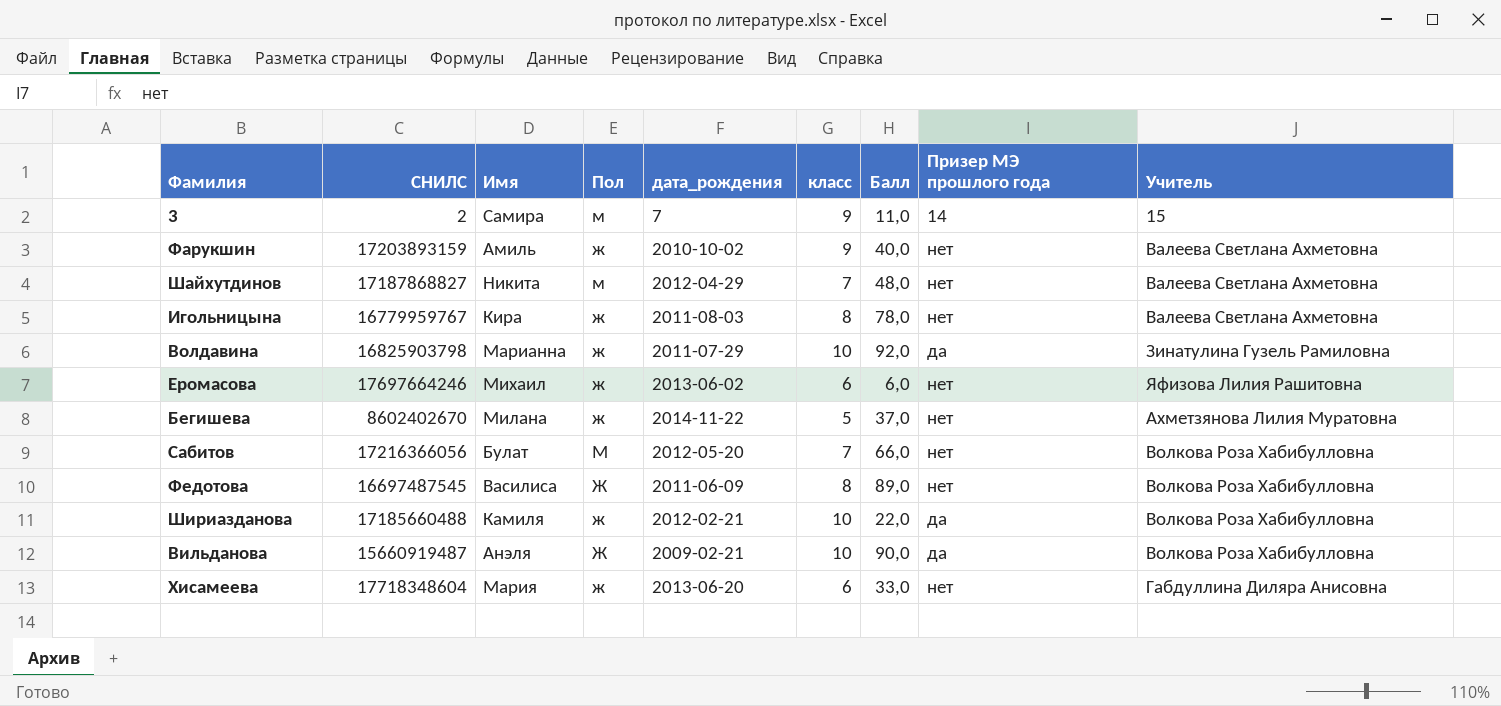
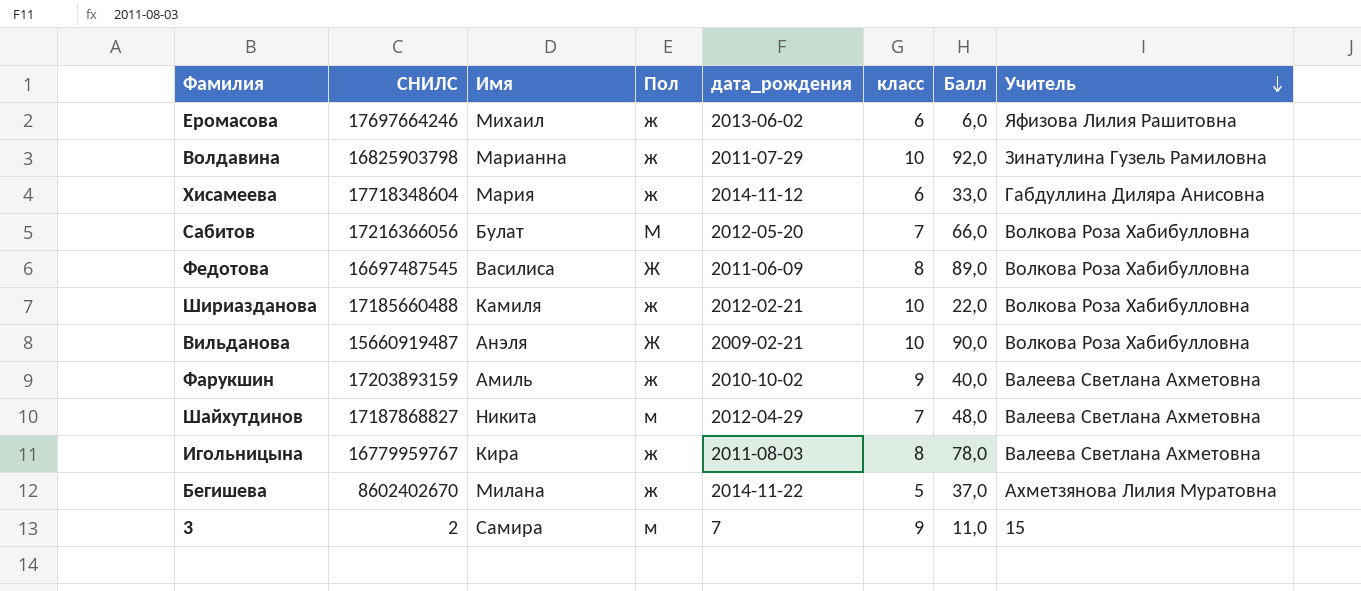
row order: none -> Учитель descending
column Призер МЭ прошлого года | position: 8 -> none
Хисамеева | дата_рождения: 2013-06-20 -> 2014-11-12

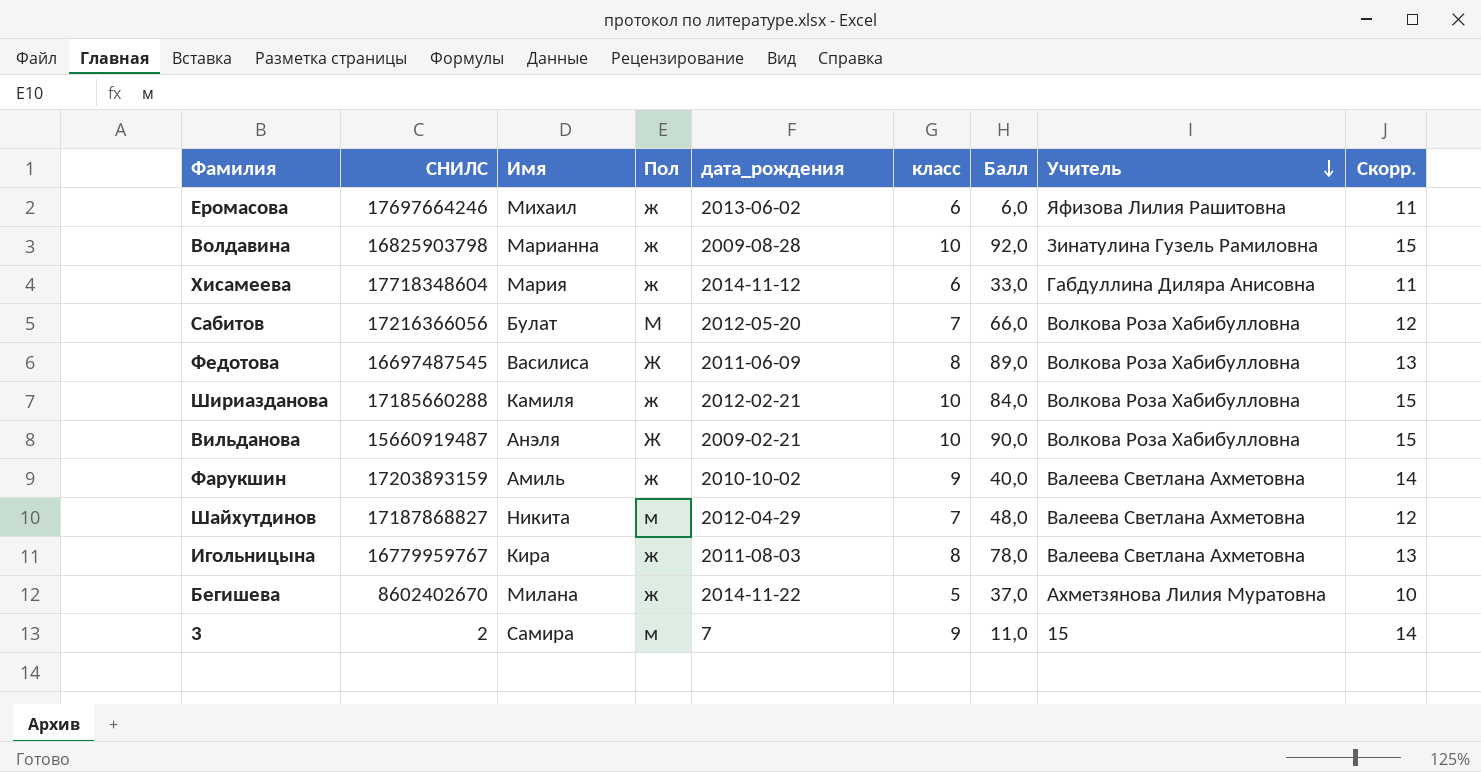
column Скорр. | formula: none -> [класс] + 5
Волдавина | дата_рождения: 2011-07-29 -> 2009-08-28
Шириазданова | СНИЛС: 17185660488 -> 17185660288
Шириазданова | Балл: 22,0 -> 84,0

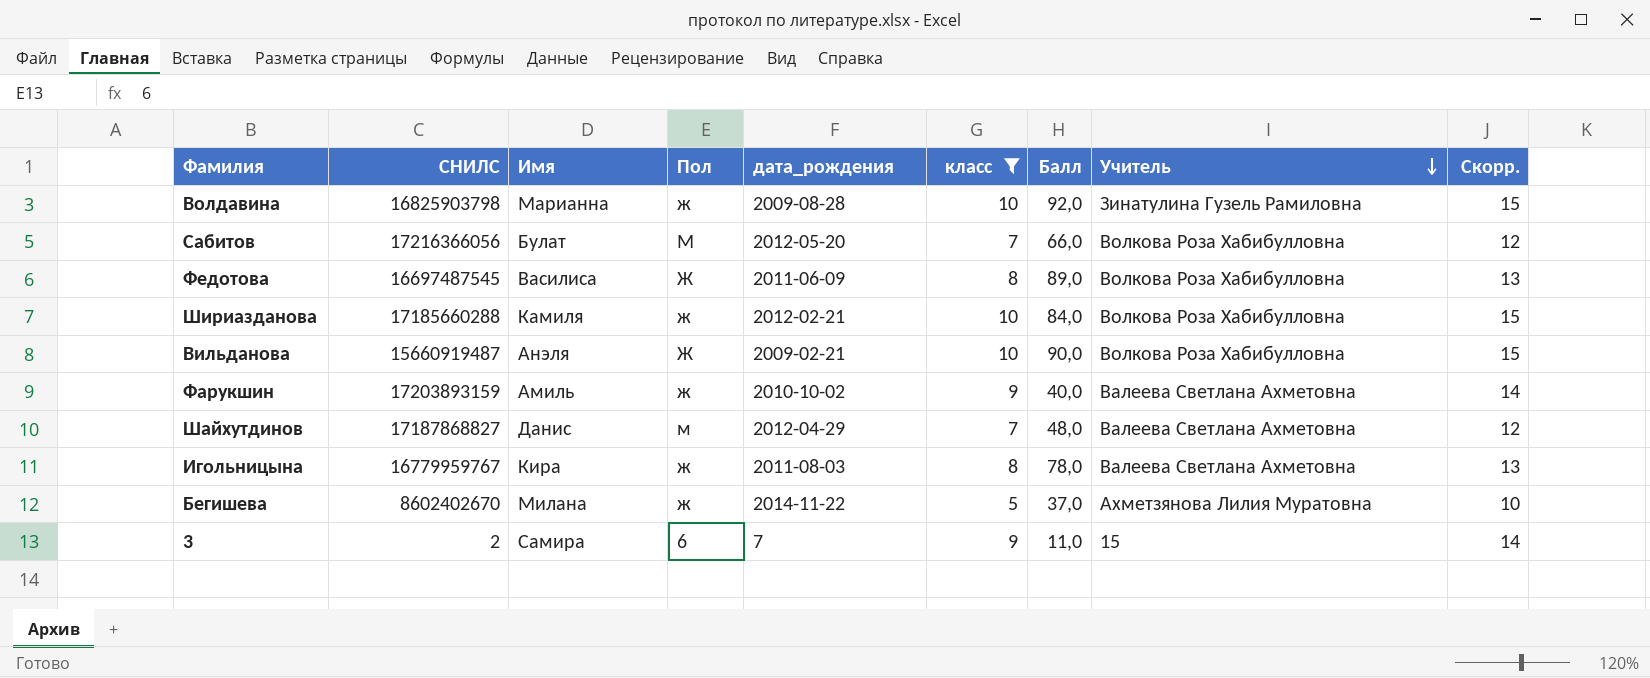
filter: none -> класс != 6
Шайхутдинов | Имя: Никита -> Данис
3 | Пол: м -> 6

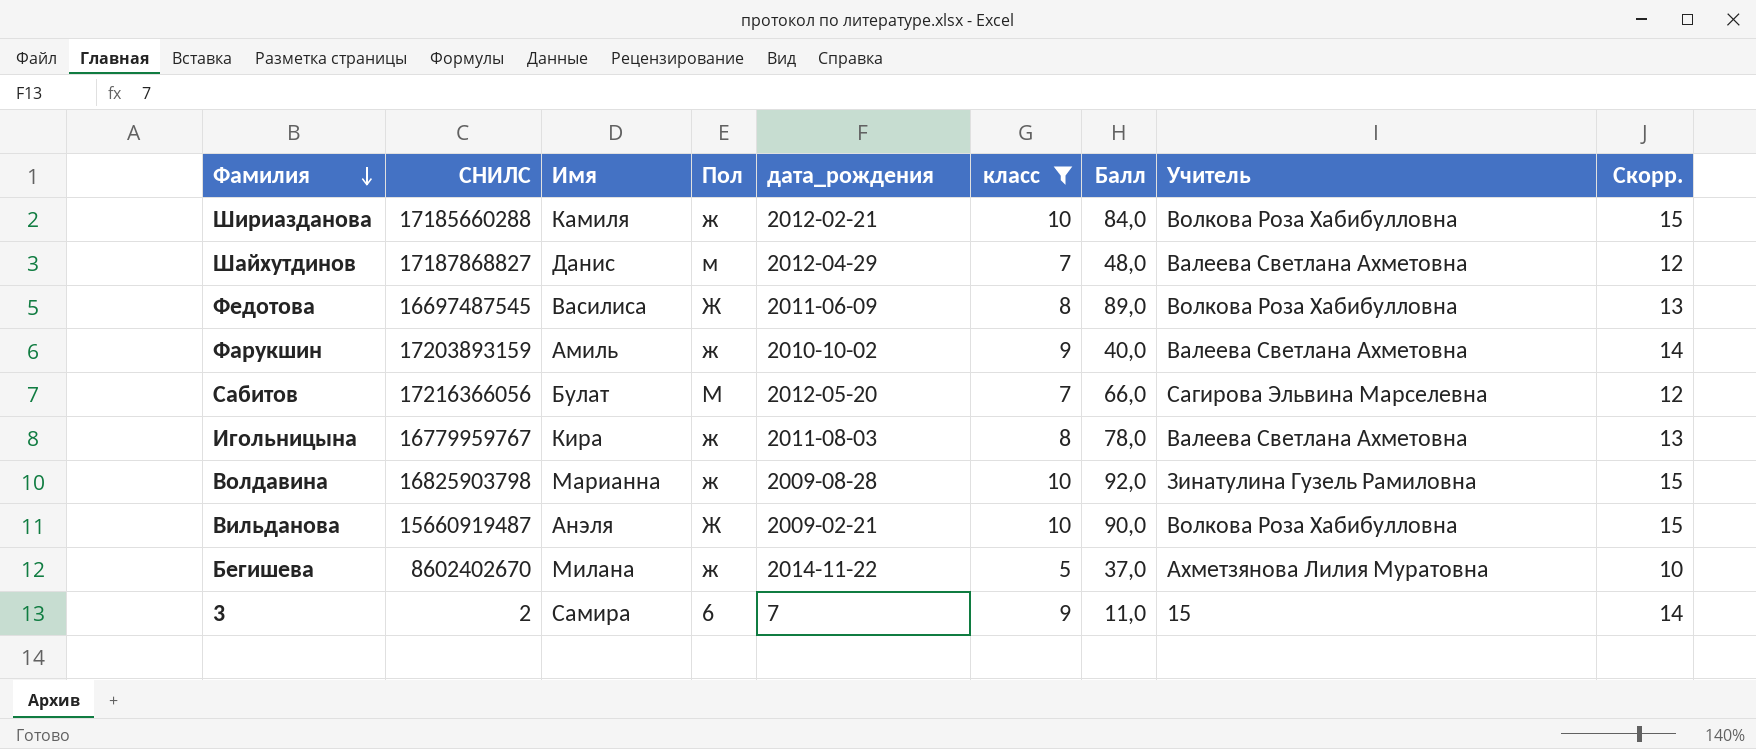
row order: Учитель descending -> Фамилия descending
Сабитов | Учитель: Волкова Роза Хабибулловна -> Сагирова Эльвина Марселевна

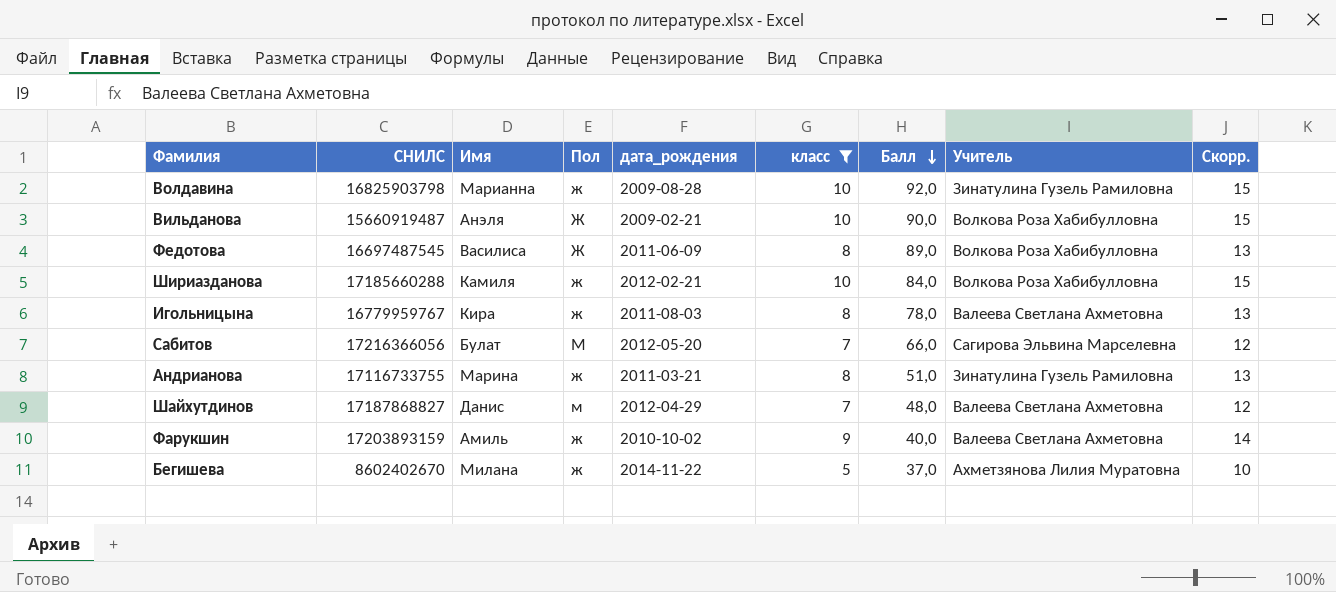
row order: Фамилия descending -> Балл descending
row 3: 2 | Самира | 6 | 7 | 9 | 11,0 | 15 | 14 -> none
row Андрианова: none -> 17116733755 | Марина | ж | 2011-03-21 | 8 | 51,0 | Зинатулина Гузель Рамиловна | 13

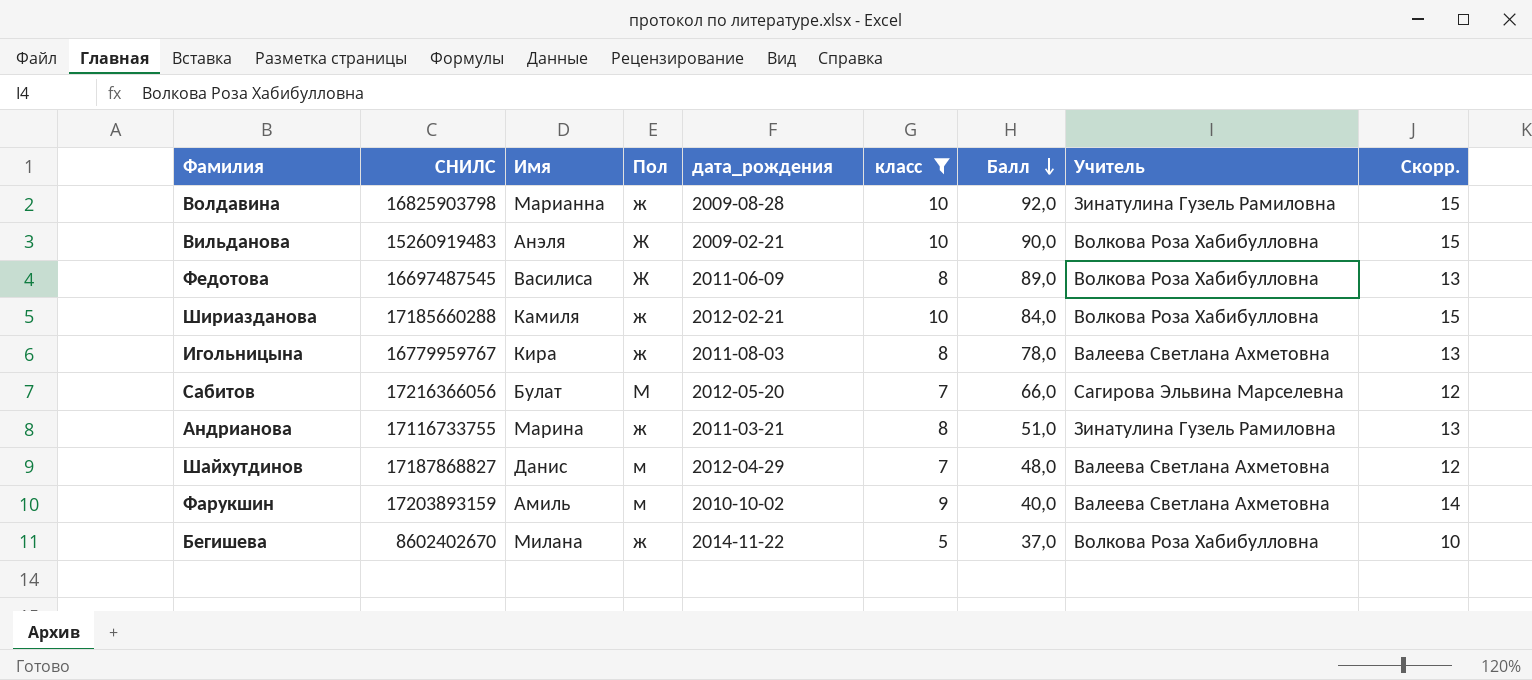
Вильданова | СНИЛС: 15660919487 -> 15260919483
Фарукшин | Пол: ж -> м
Бегишева | Учитель: Ахметзянова Лилия Муратовна -> Волкова Роза Хабибулловна

